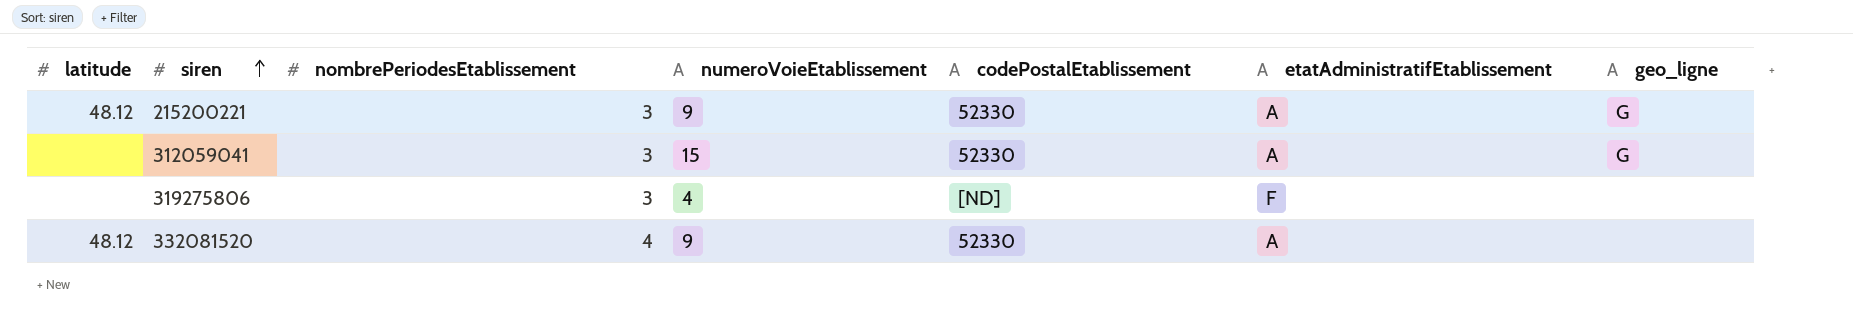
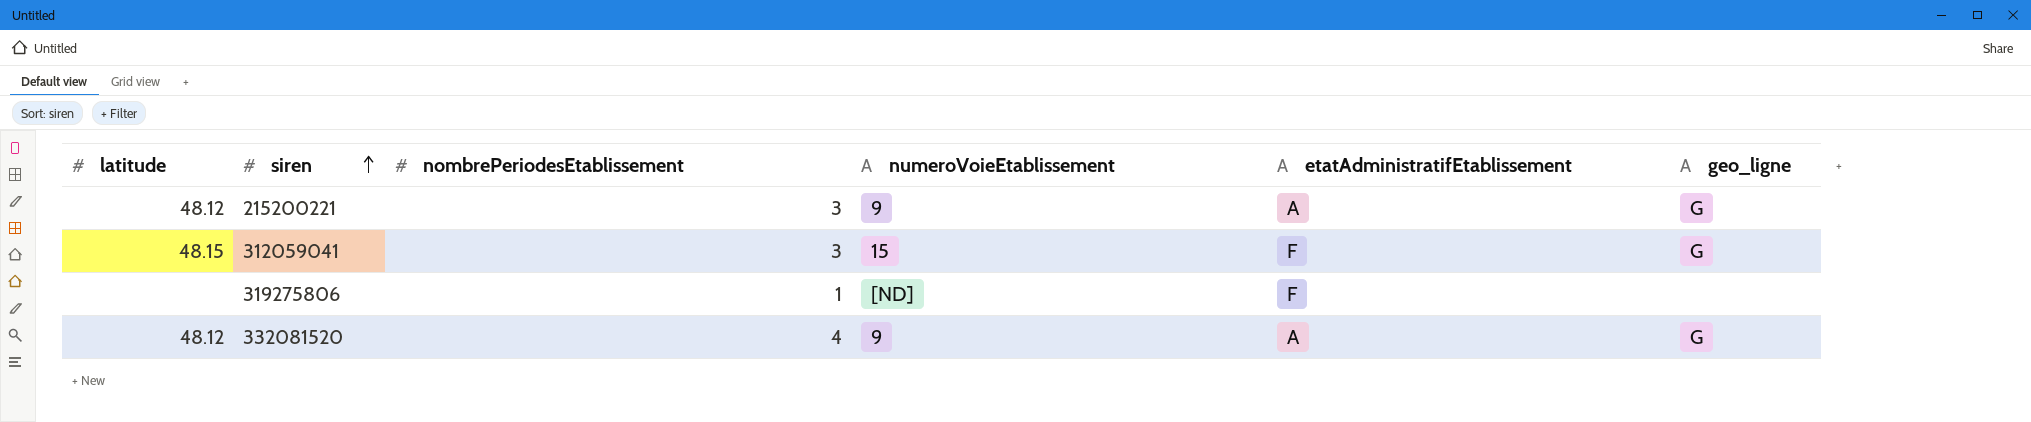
column codePostalEtablissement | position: 5 -> none
312059041 | latitude: none -> 48.15
312059041 | etatAdministratifEtablissement: A -> F
319275806 | nombrePeriodesEtablissement: 3 -> 1
319275806 | numeroVoieEtablissement: 4 -> [ND]
332081520 | geo_ligne: none -> G

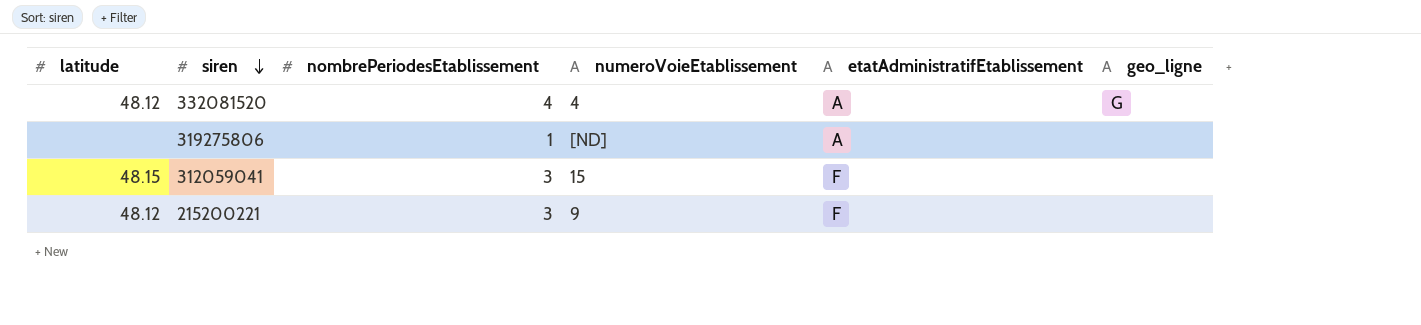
row order: siren ascending -> siren descending
332081520 | numeroVoieEtablissement: 9 -> 4
319275806 | etatAdministratifEtablissement: F -> A
312059041 | geo_ligne: G -> none
215200221 | etatAdministratifEtablissement: A -> F
215200221 | geo_ligne: G -> none

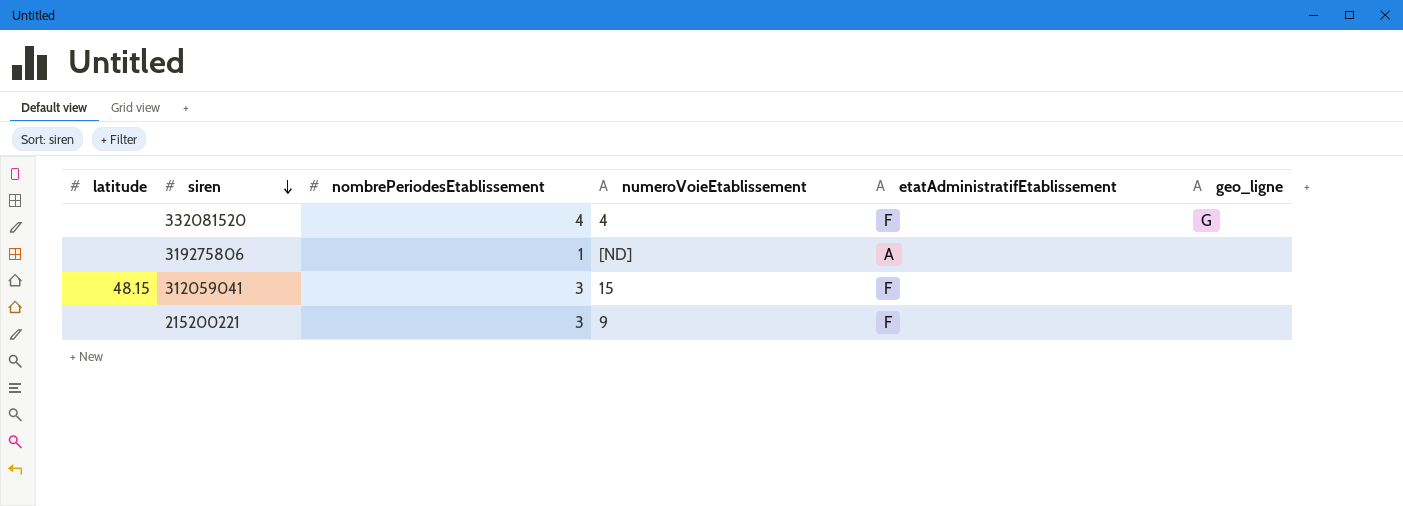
332081520 | latitude: 48.12 -> none
332081520 | etatAdministratifEtablissement: A -> F
215200221 | latitude: 48.12 -> none

